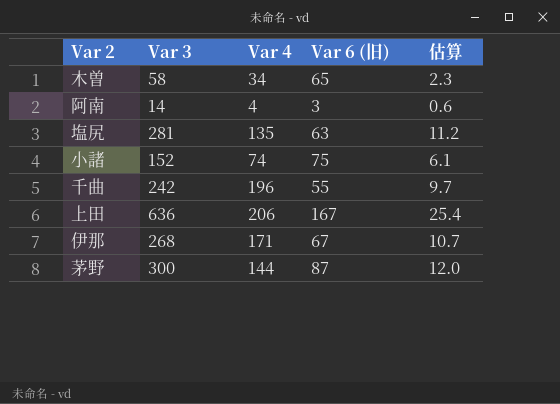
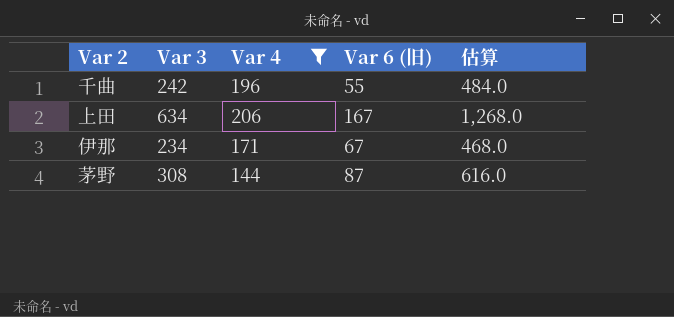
filter: none -> Var 4 >= 144
column 估算 | formula: [Var 3] * 0.04 -> [Var 3] * 2
上田 | Var 3: 636 -> 634
伊那 | Var 3: 268 -> 234
茅野 | Var 3: 300 -> 308

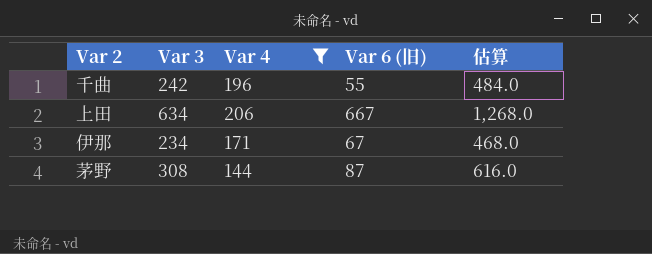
上田 | Var 6 (旧): 167 -> 667

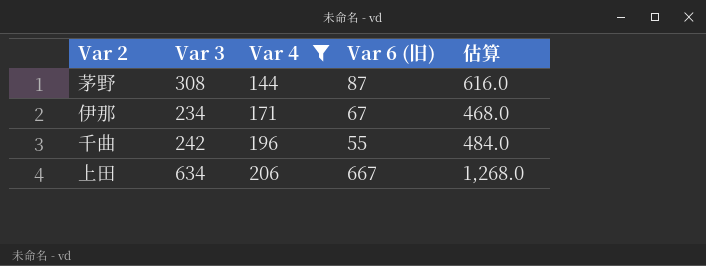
row order: none -> Var 4 ascending

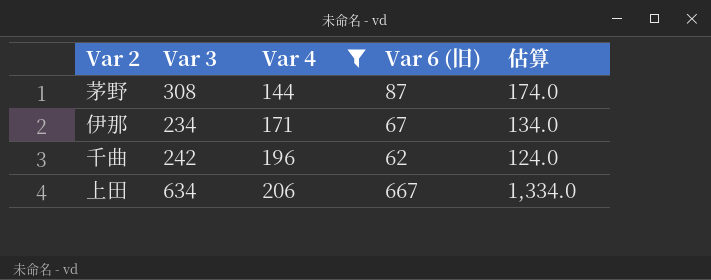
column 估算 | formula: [Var 3] * 2 -> [Var 6 (旧)] * 2
千曲 | Var 6 (旧): 55 -> 62

